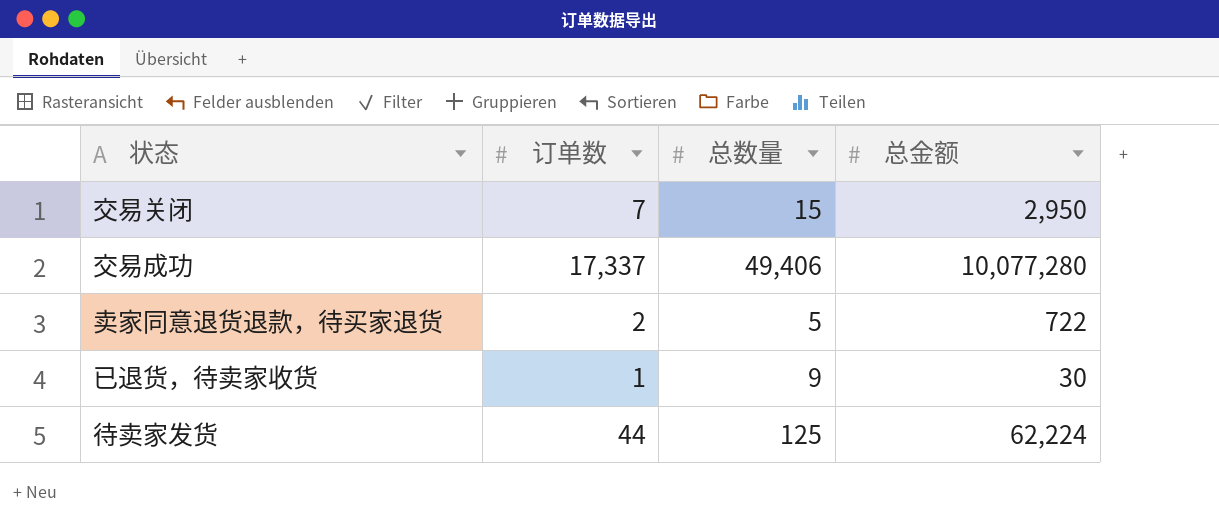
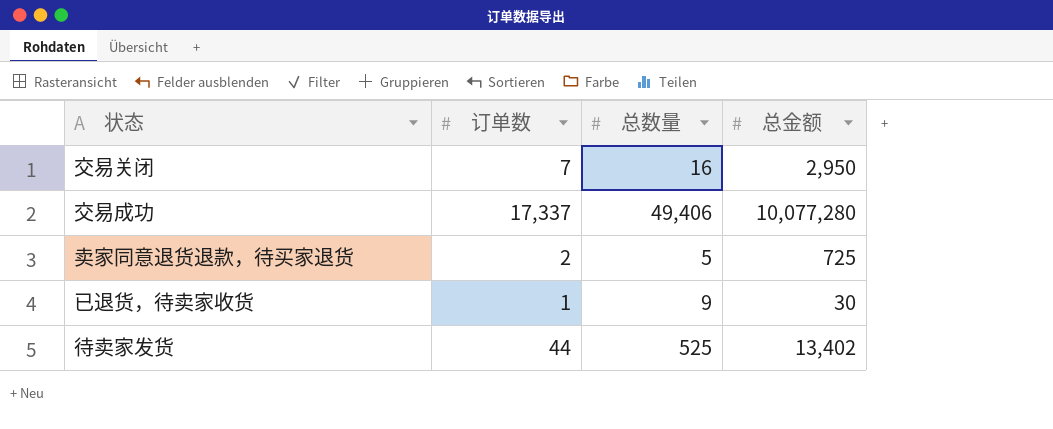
交易关闭 | 总数量: 15 -> 16
卖家同意退货退款，待买家退货 | 总金额: 722 -> 725
待卖家发货 | 总数量: 125 -> 525
待卖家发货 | 总金额: 62,224 -> 13,402

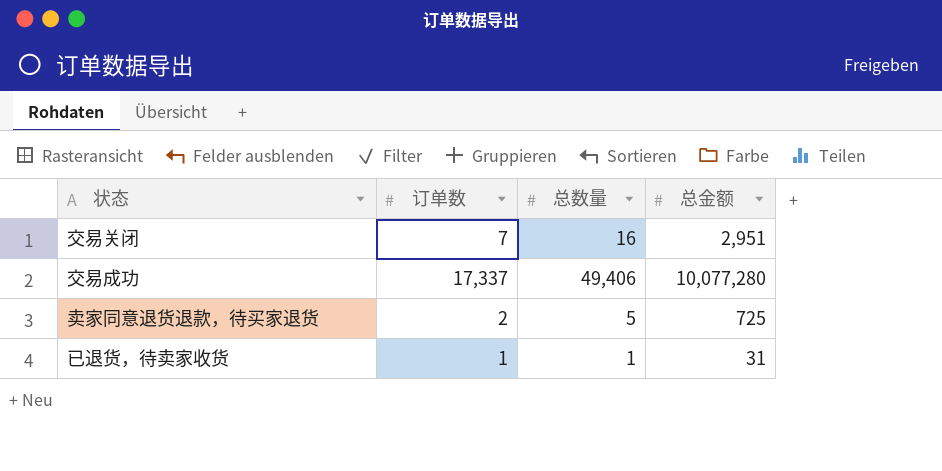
row 待卖家发货: 44 | 525 | 13,402 -> none
交易关闭 | 总金额: 2,950 -> 2,951
已退货，待卖家收货 | 总数量: 9 -> 1
已退货，待卖家收货 | 总金额: 30 -> 31

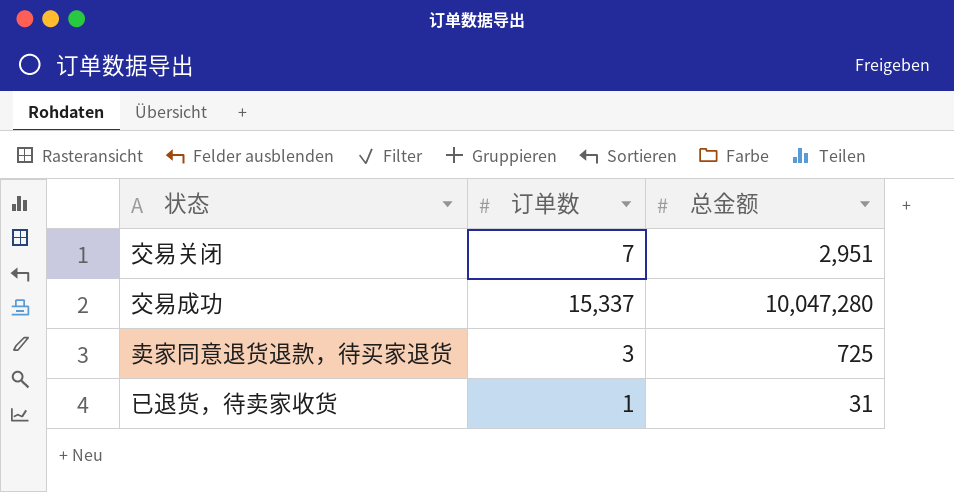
column 总数量 | position: 3 -> none
交易成功 | 订单数: 17,337 -> 15,337
交易成功 | 总金额: 10,077,280 -> 10,047,280
卖家同意退货退款，待买家退货 | 订单数: 2 -> 3

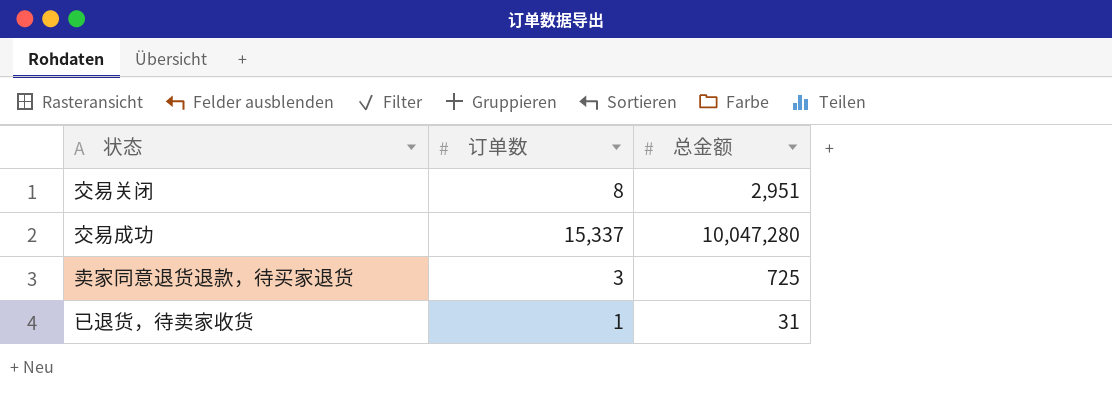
交易关闭 | 订单数: 7 -> 8

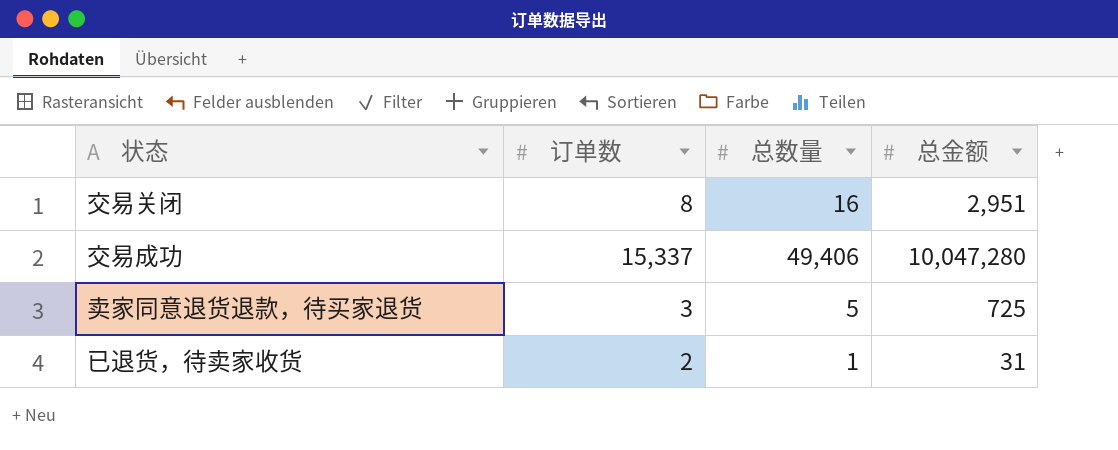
column 总数量 | position: none -> 3
已退货，待卖家收货 | 订单数: 1 -> 2

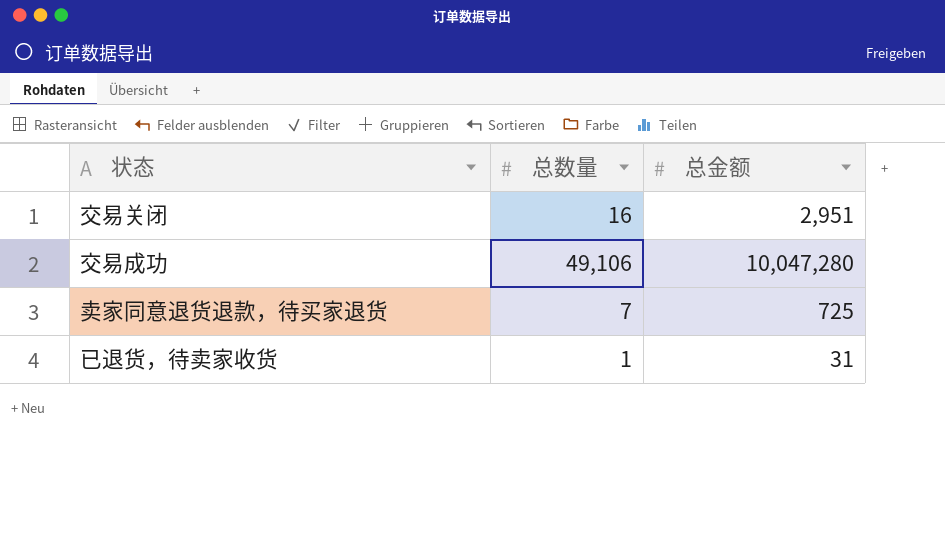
column 订单数 | position: 2 -> none
交易成功 | 总数量: 49,406 -> 49,106
卖家同意退货退款，待买家退货 | 总数量: 5 -> 7

